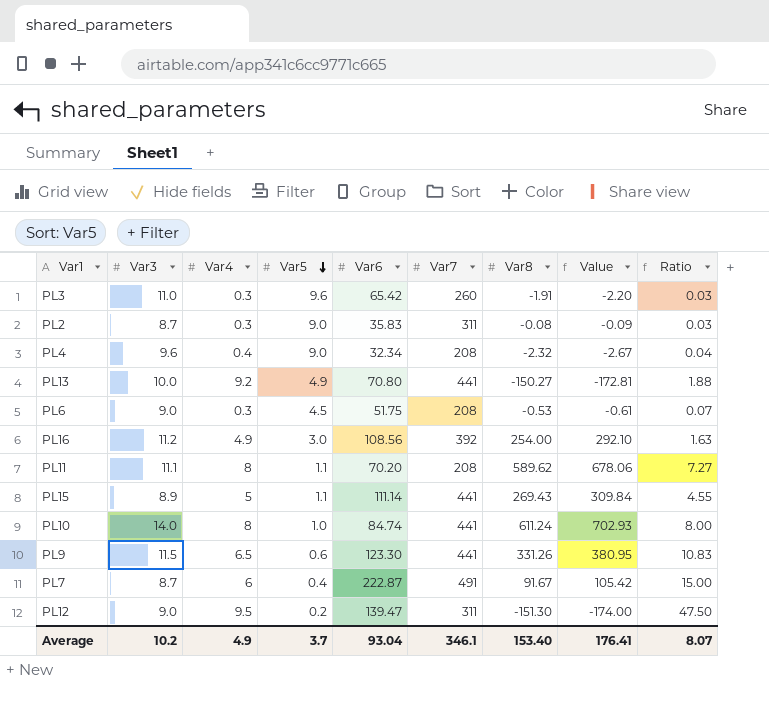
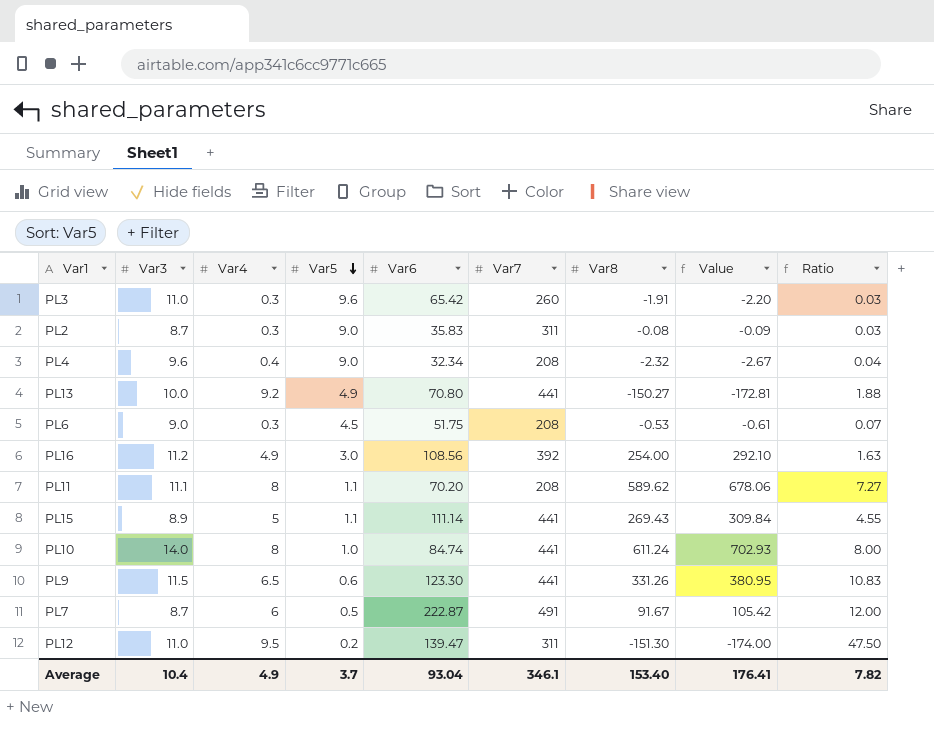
PL7 | Var5: 0.4 -> 0.5
PL7 | Ratio: 15.00 -> 12.00
PL12 | Var3: 9.0 -> 11.0
Average | Var3: 10.2 -> 10.4
Average | Ratio: 8.07 -> 7.82

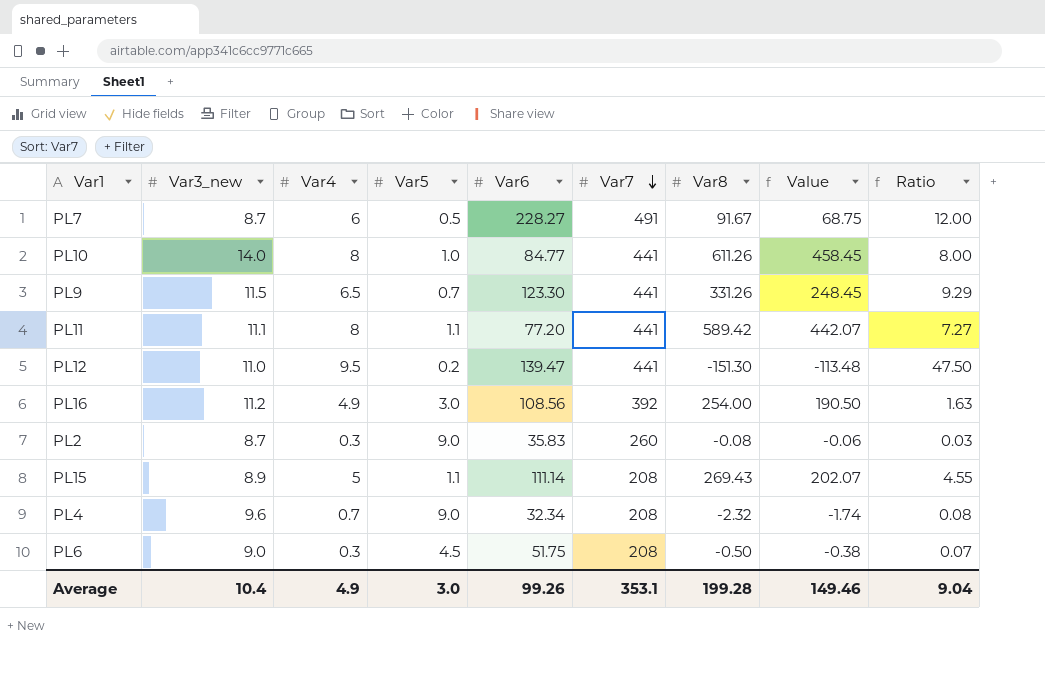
row order: Var5 descending -> Var7 descending
column name: Var3 -> Var3_new
column Value | formula: [Var8] * 1.15 -> [Var8] * 0.75
row PL3: 11.0 | 0.3 | 9.6 | 65.42 | 260 | -1.91 | -2.20 | 0.03 -> none
row PL13: 10.0 | 9.2 | 4.9 | 70.80 | 441 | -150.27 | -172.81 | 1.88 -> none
PL7 | Var6: 222.87 -> 228.27
PL10 | Var6: 84.74 -> 84.77
PL10 | Var8: 611.24 -> 611.26
PL9 | Var5: 0.6 -> 0.7
PL9 | Ratio: 10.83 -> 9.29
PL11 | Var6: 70.20 -> 77.20
PL11 | Var7: 208 -> 441
PL11 | Var8: 589.62 -> 589.42
PL12 | Var7: 311 -> 441
PL2 | Var7: 311 -> 260
PL15 | Var7: 441 -> 208
PL4 | Var4: 0.4 -> 0.7
PL4 | Ratio: 0.04 -> 0.08
PL6 | Var8: -0.53 -> -0.50
Average | Var5: 3.7 -> 3.0
Average | Var6: 93.04 -> 99.26
Average | Var7: 346.1 -> 353.1
Average | Var8: 153.40 -> 199.28
Average | Value: 176.41 -> 149.46
Average | Ratio: 7.82 -> 9.04

